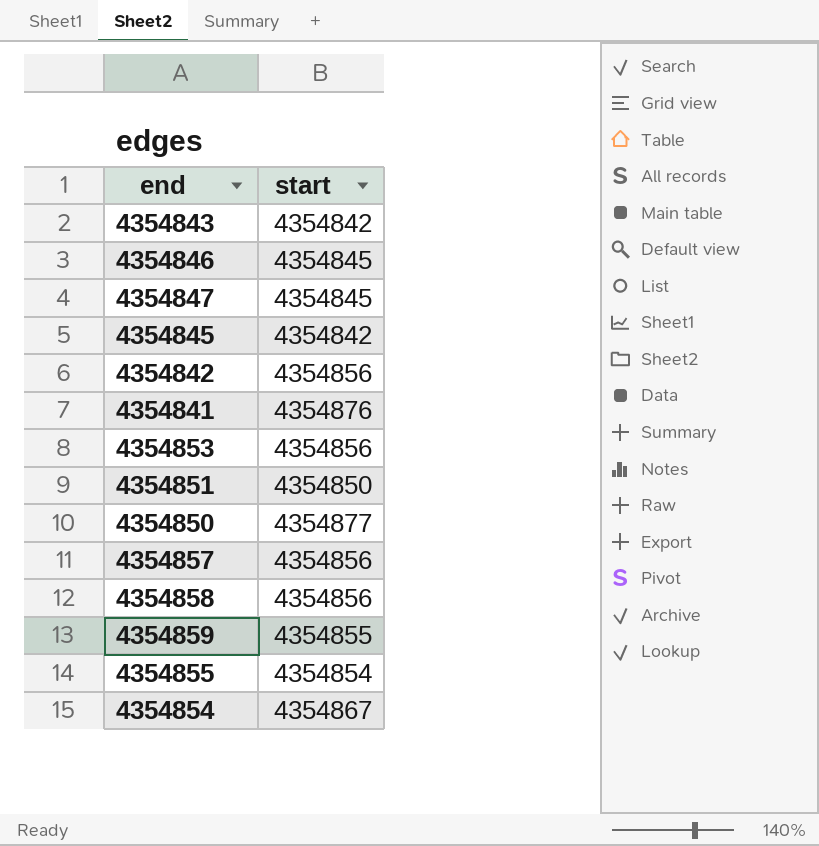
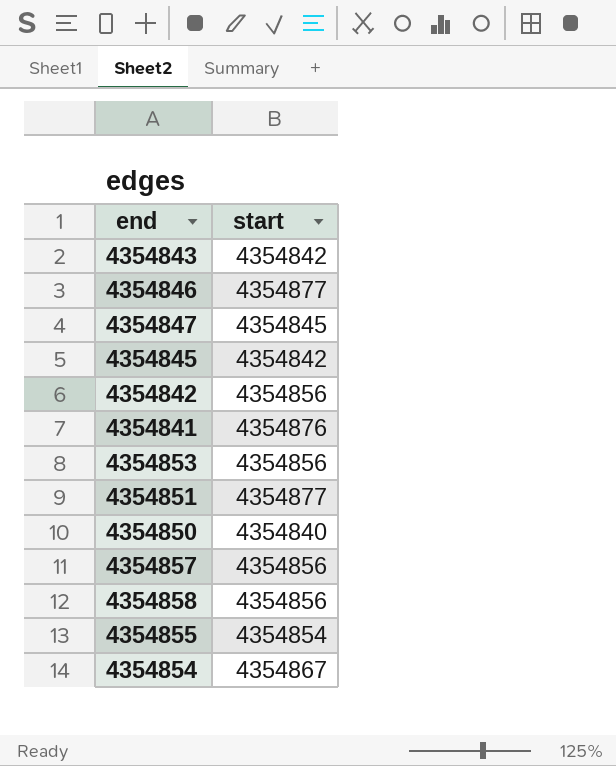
row 4354859: 4354855 -> none
4354846 | start: 4354845 -> 4354877
4354851 | start: 4354850 -> 4354877
4354850 | start: 4354877 -> 4354840

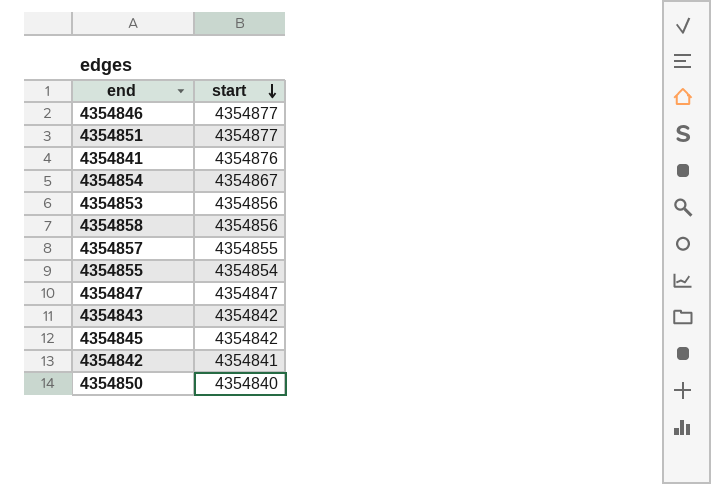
row order: none -> start descending
4354857 | start: 4354856 -> 4354855
4354847 | start: 4354845 -> 4354847
4354842 | start: 4354856 -> 4354841

